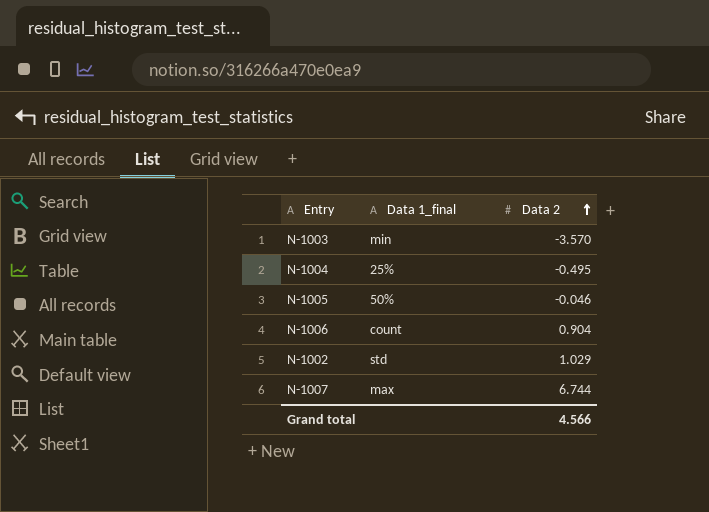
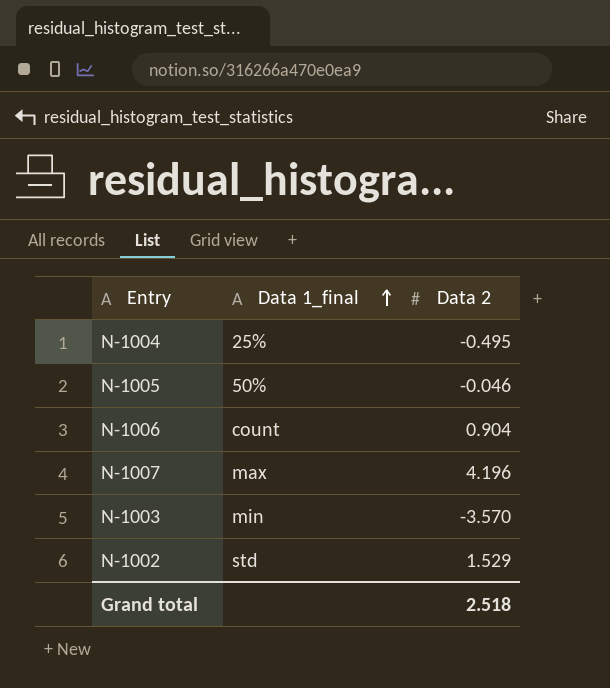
row order: Data 2 ascending -> Data 1_final ascending
N-1007 | Data 2: 6.744 -> 4.196
N-1002 | Data 2: 1.029 -> 1.529
Grand total | Data 2: 4.566 -> 2.518

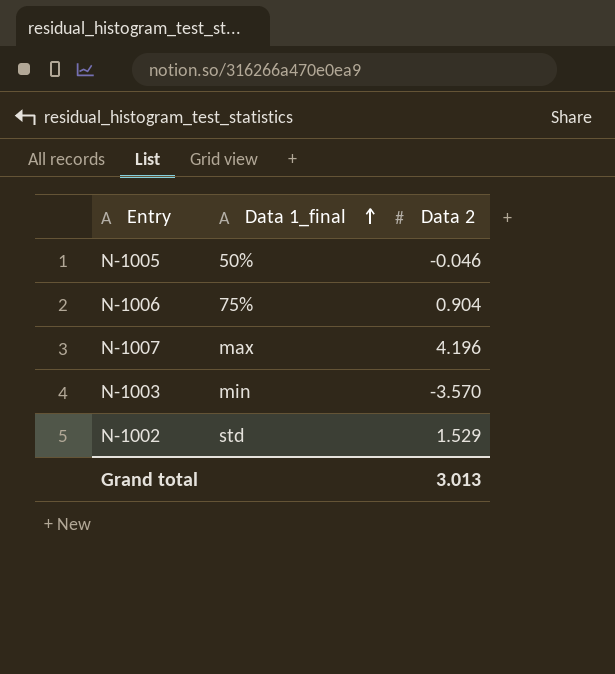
row N-1004: 25% | -0.495 -> none
N-1006 | Data 1_final: count -> 75%
Grand total | Data 2: 2.518 -> 3.013

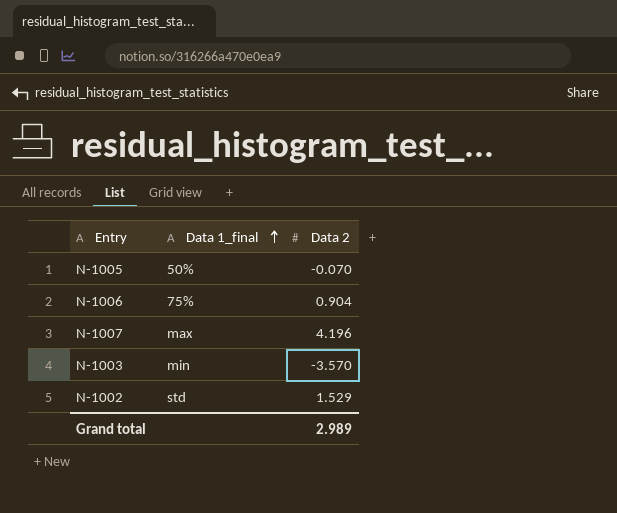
N-1005 | Data 2: -0.046 -> -0.070
Grand total | Data 2: 3.013 -> 2.989

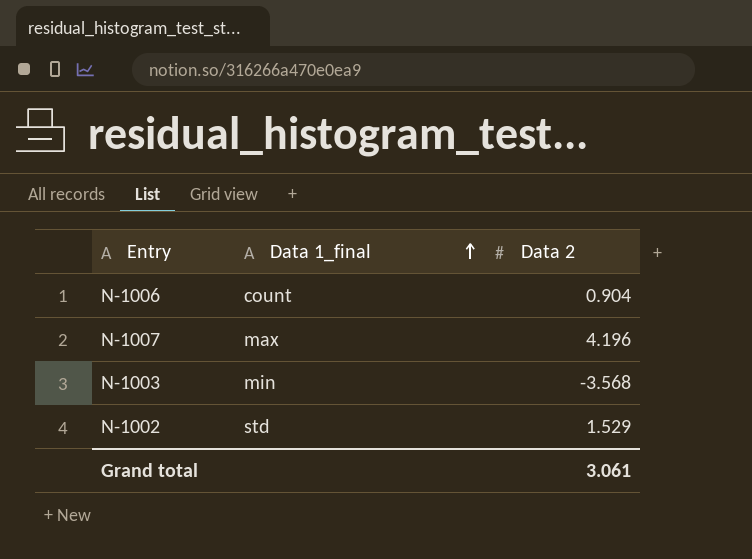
row N-1005: 50% | -0.070 -> none
N-1006 | Data 1_final: 75% -> count
N-1003 | Data 2: -3.570 -> -3.568
Grand total | Data 2: 2.989 -> 3.061

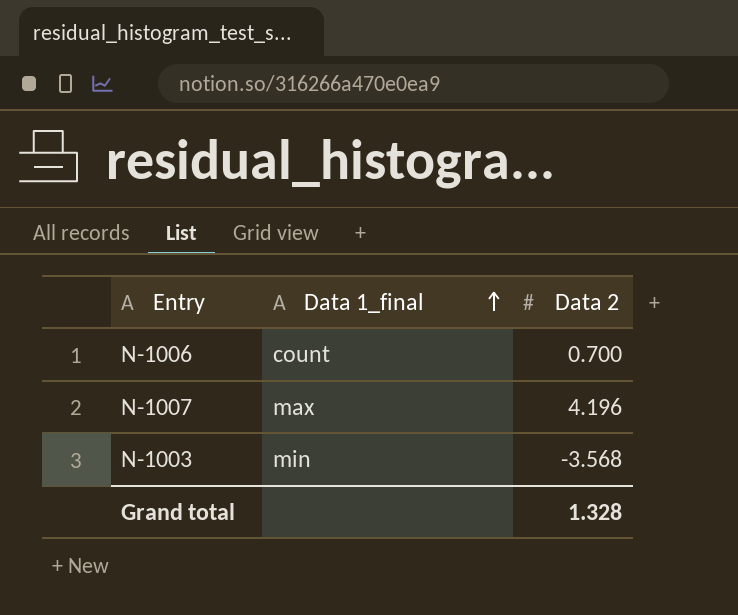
row N-1002: std | 1.529 -> none
N-1006 | Data 2: 0.904 -> 0.700
Grand total | Data 2: 3.061 -> 1.328

